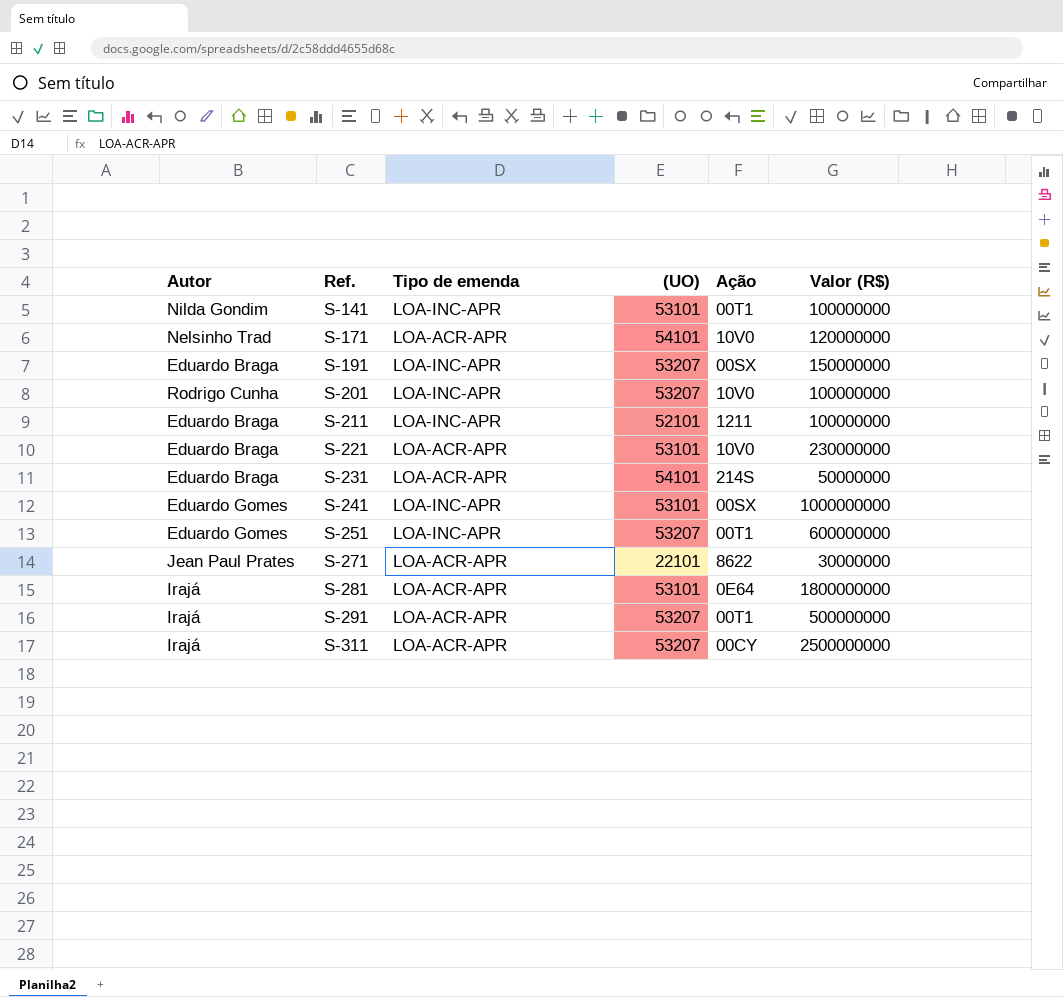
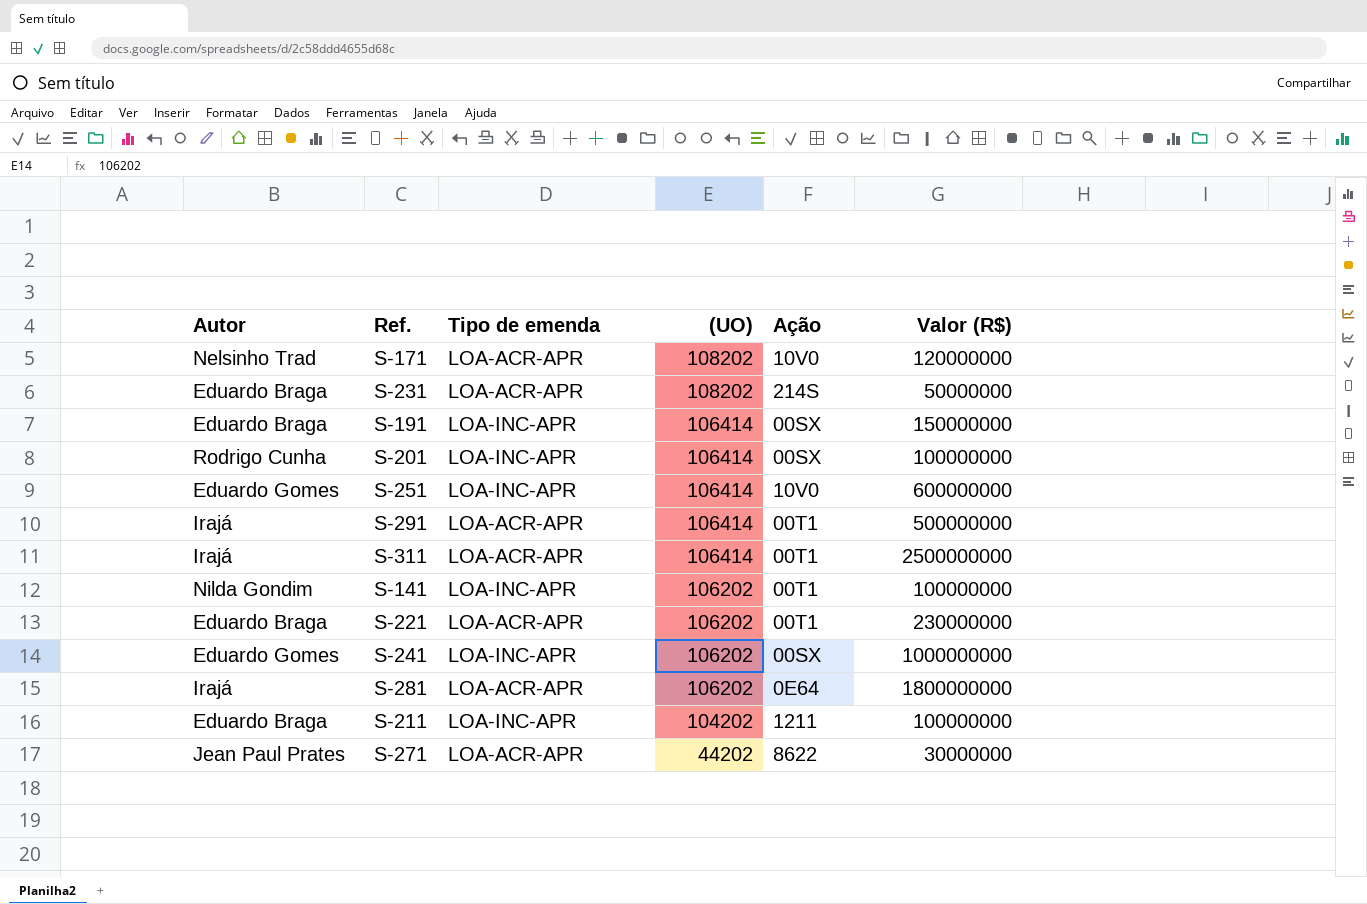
row order: Ref. ascending -> (UO) descending
S-171 | (UO): 54101 -> 108202
S-231 | (UO): 54101 -> 108202
S-191 | (UO): 53207 -> 106414
S-201 | (UO): 53207 -> 106414
S-201 | Ação: 10V0 -> 00SX
S-251 | (UO): 53207 -> 106414
S-251 | Ação: 00T1 -> 10V0
S-291 | (UO): 53207 -> 106414
S-311 | (UO): 53207 -> 106414
S-311 | Ação: 00CY -> 00T1
S-141 | (UO): 53101 -> 106202
S-221 | (UO): 53101 -> 106202
S-221 | Ação: 10V0 -> 00T1
S-241 | (UO): 53101 -> 106202
S-281 | (UO): 53101 -> 106202
S-211 | (UO): 52101 -> 104202
S-271 | (UO): 22101 -> 44202

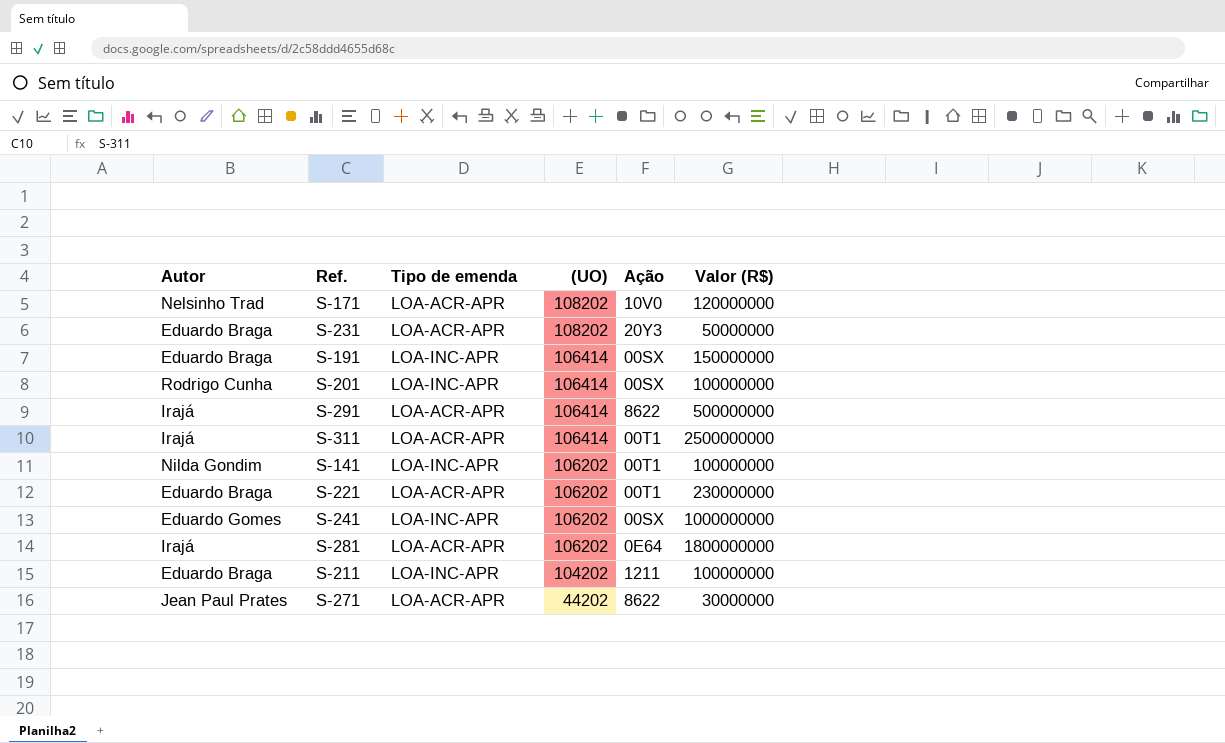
row S-251: Eduardo Gomes | LOA-INC-APR | 106414 | 10V0 | 600000000 -> none
S-231 | Ação: 214S -> 20Y3
S-291 | Ação: 00T1 -> 8622

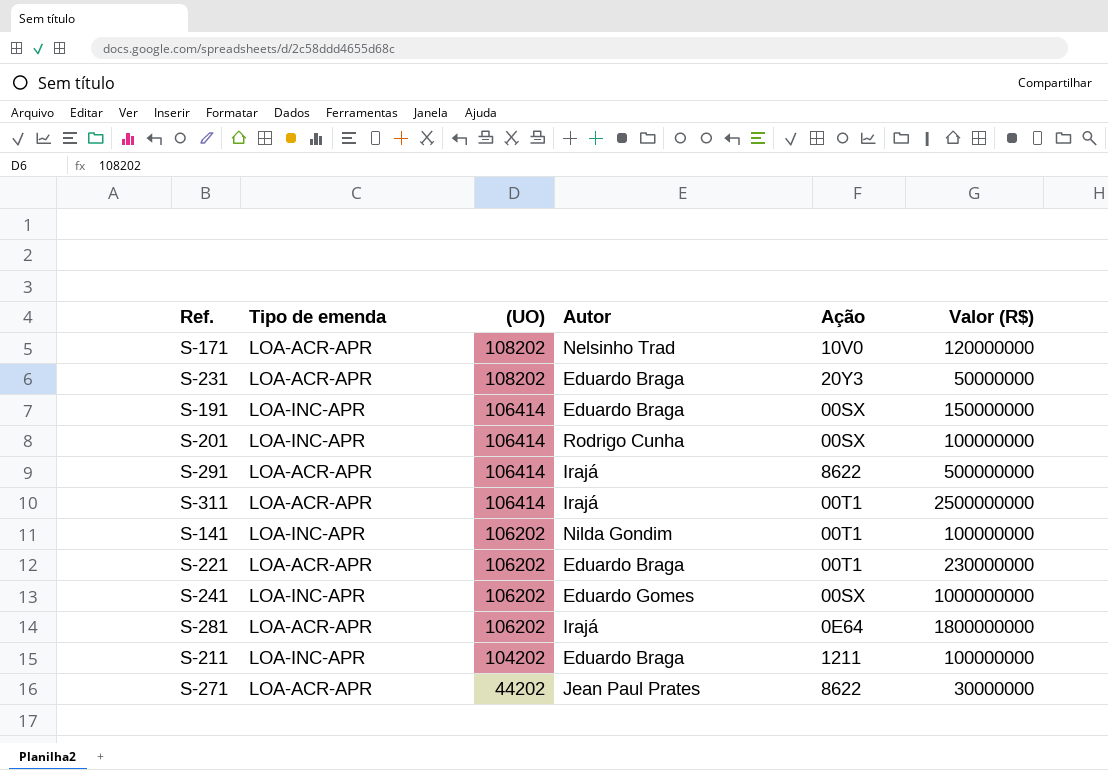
column Autor | position: 1 -> 4

